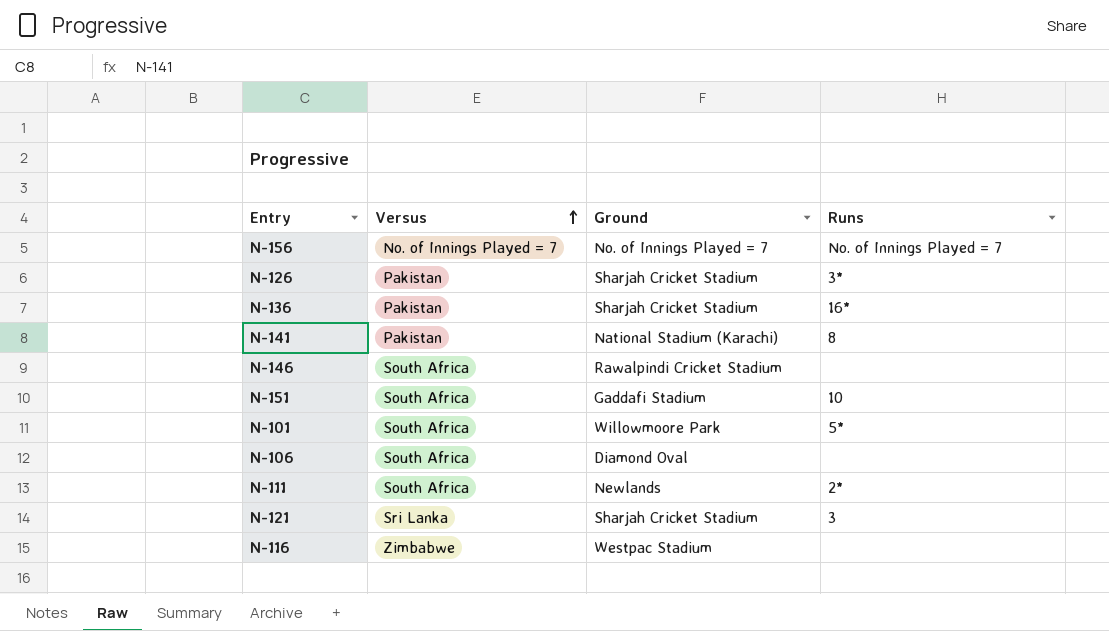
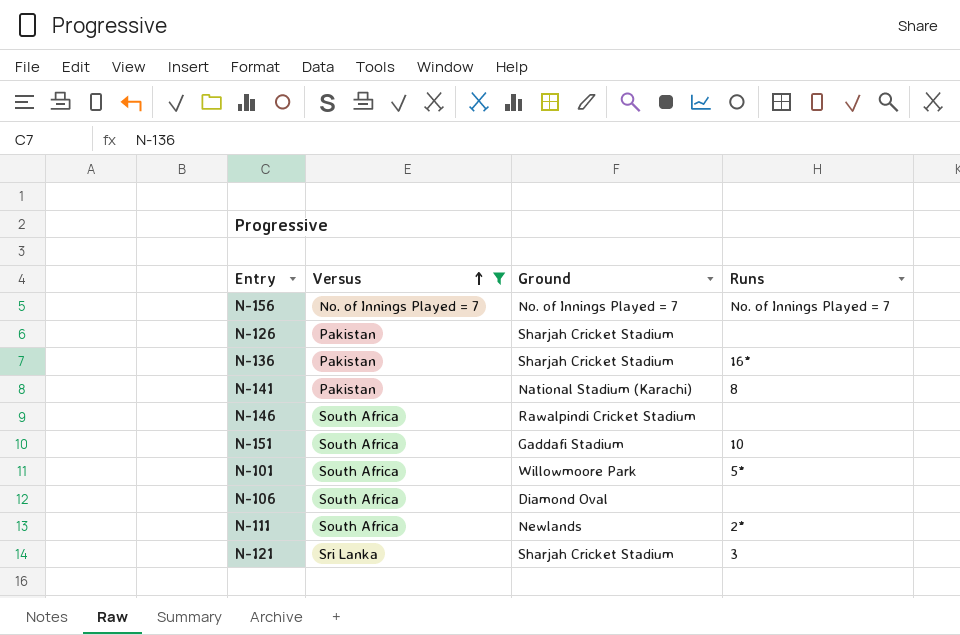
filter: none -> Versus != Zimbabwe
N-126 | Runs: 3* -> none

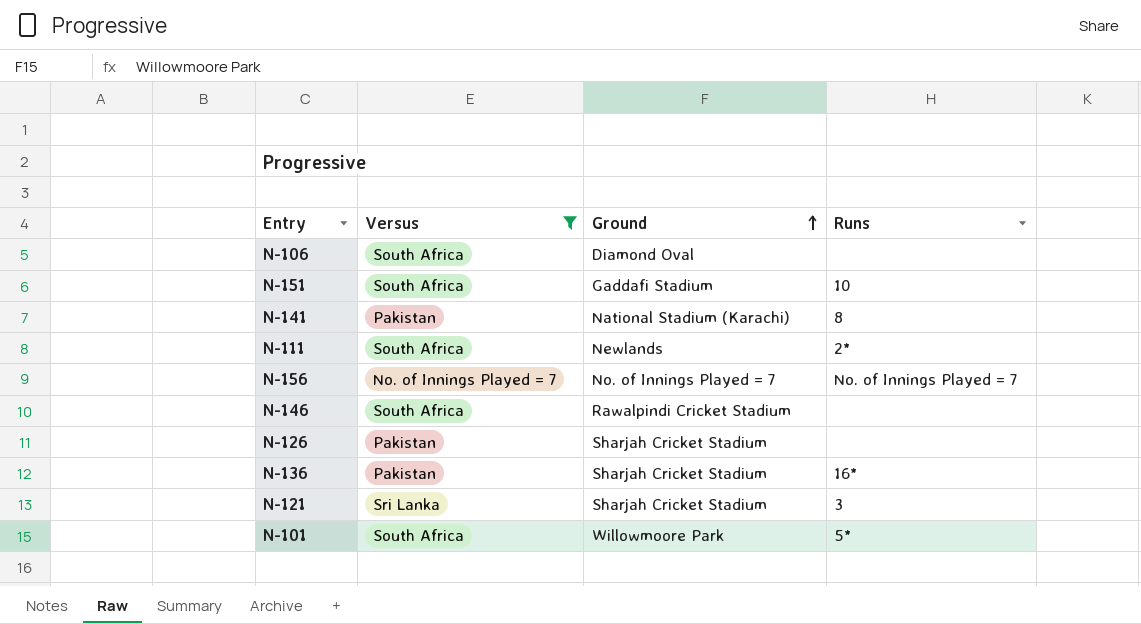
row order: Versus ascending -> Ground ascending

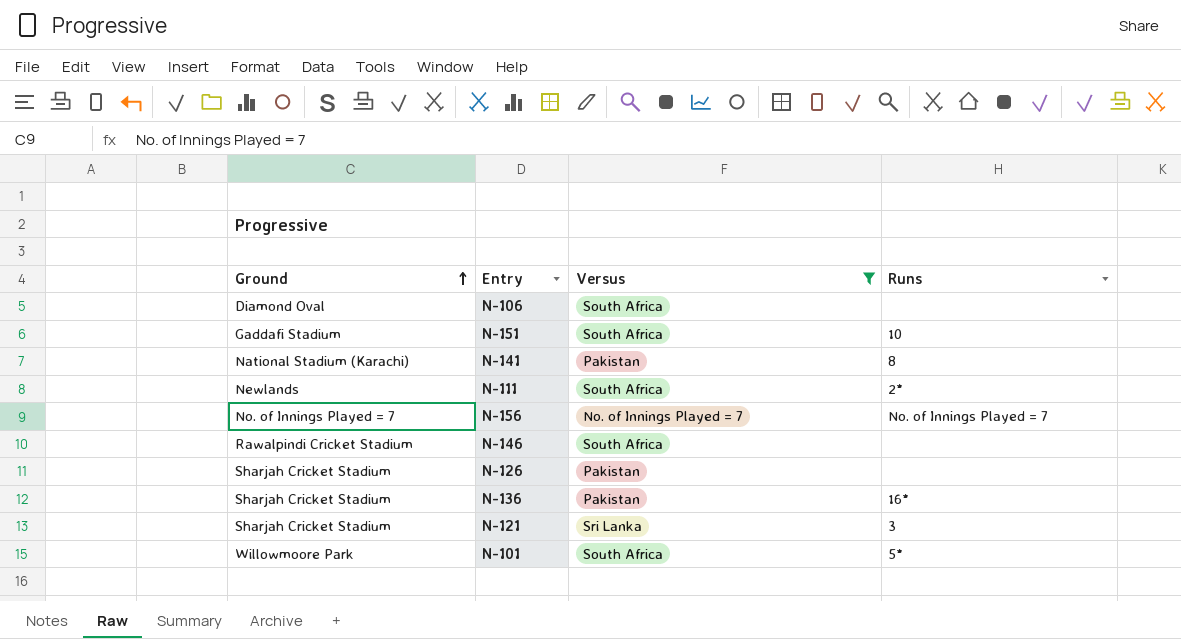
column Ground | position: 3 -> 1

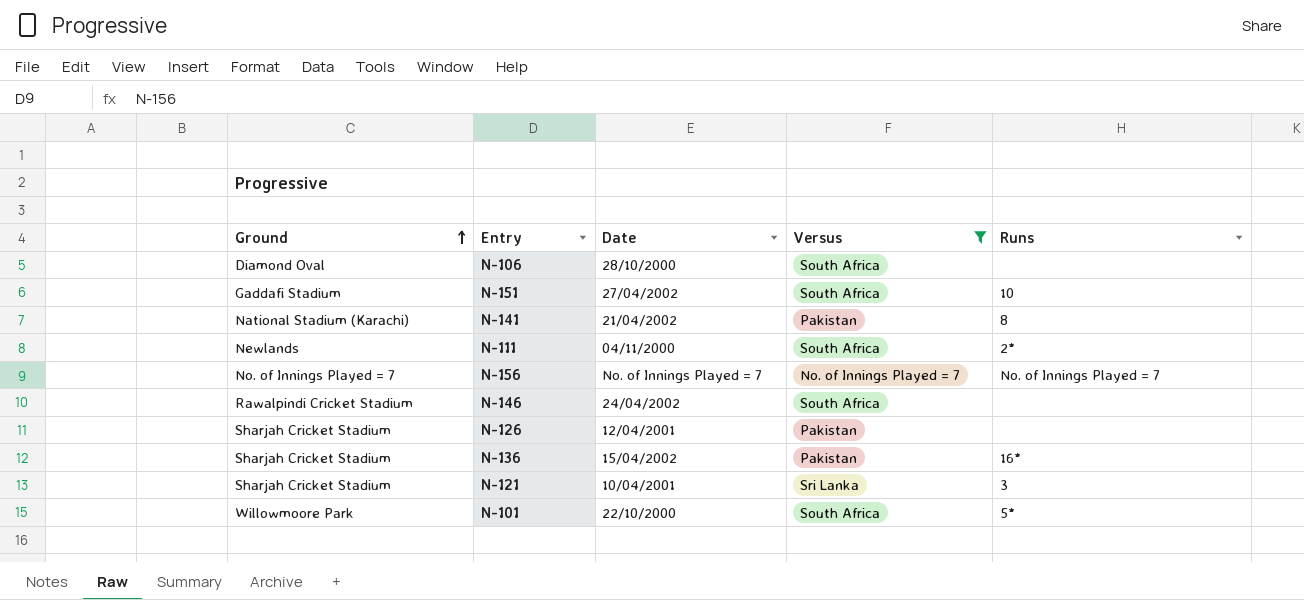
column Date | position: none -> 3

